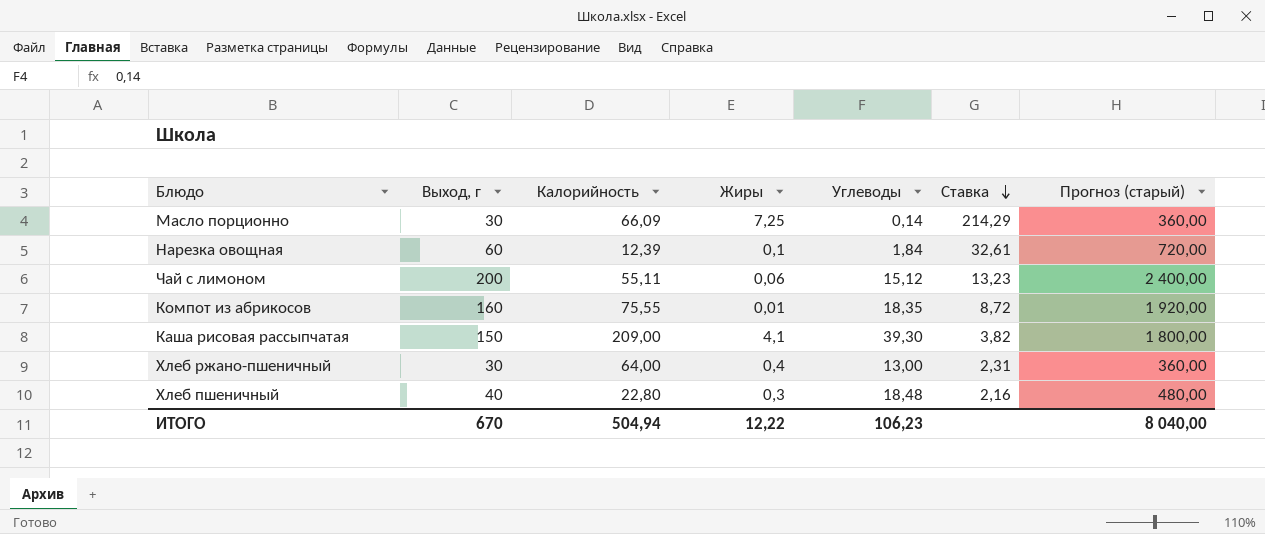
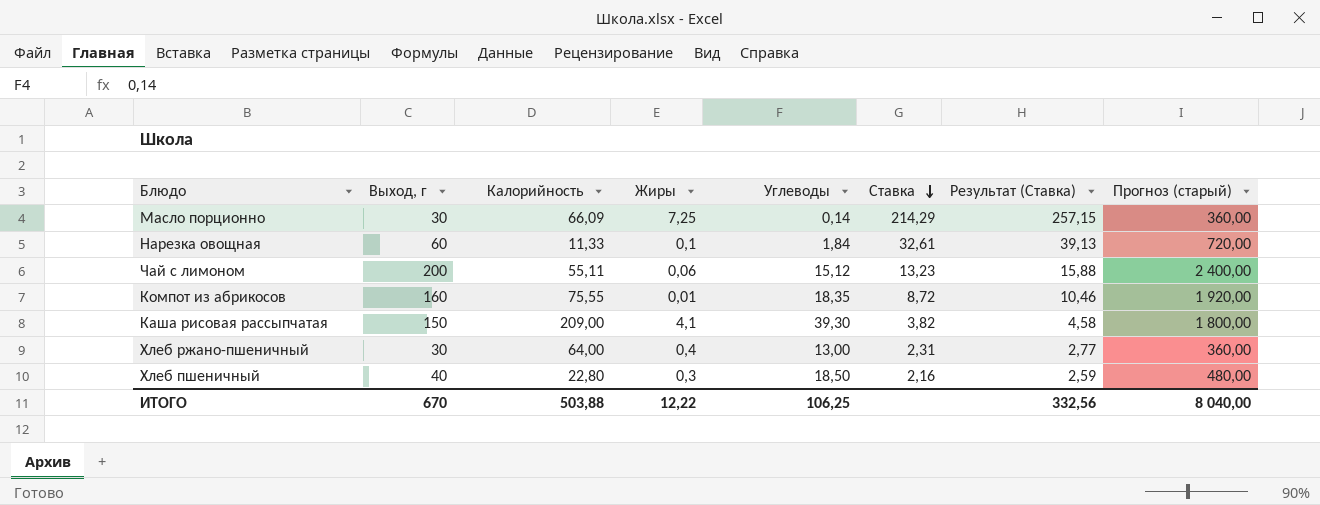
column Результат (Ставка) | formula: none -> [Ставка] * 1,2
Нарезка овощная | Калорийность: 12,39 -> 11,33
Хлеб пшеничный | Углеводы: 18,48 -> 18,50
ИТОГО | Калорийность: 504,94 -> 503,88
ИТОГО | Углеводы: 106,23 -> 106,25

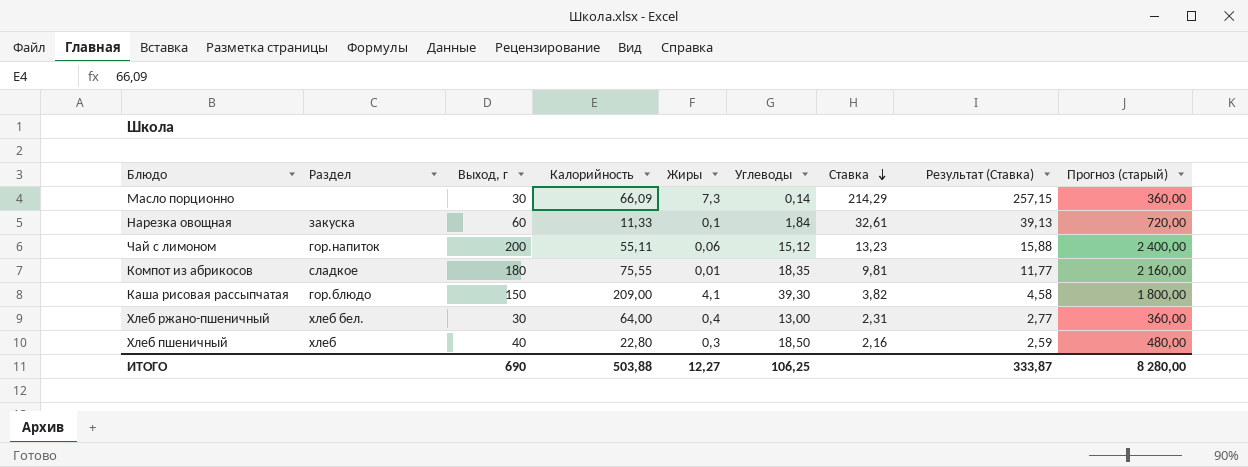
column Раздел | position: none -> 2
Масло порционно | Жиры: 7,25 -> 7,3
Компот из абрикосов | Выход, г: 160 -> 180
Компот из абрикосов | Ставка: 8,72 -> 9,81
Компот из абрикосов | Результат (Ставка): 10,46 -> 11,77
Компот из абрикосов | Прогноз (старый): 1 920,00 -> 2 160,00
ИТОГО | Выход, г: 670 -> 690
ИТОГО | Жиры: 12,22 -> 12,27
ИТОГО | Результат (Ставка): 332,56 -> 333,87
ИТОГО | Прогноз (старый): 8 040,00 -> 8 280,00

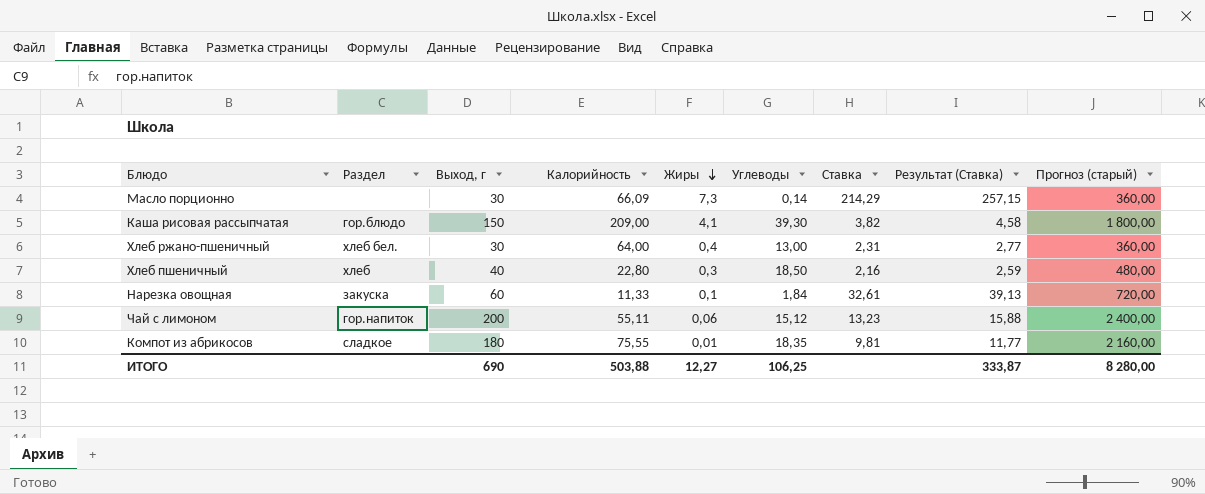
row order: Ставка descending -> Жиры descending

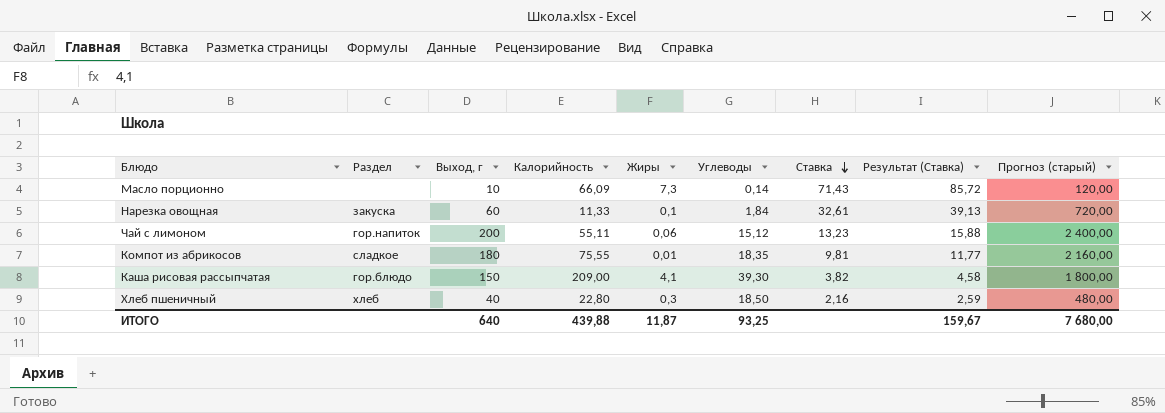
row order: Жиры descending -> Ставка descending
row Хлеб ржано-пшеничный: хлеб бел. | 30 | 64,00 | 0,4 | 13,00 | 2,31 | 2,77 | 360,00 -> none
Масло порционно | Выход, г: 30 -> 10
Масло порционно | Ставка: 214,29 -> 71,43
Масло порционно | Результат (Ставка): 257,15 -> 85,72
Масло порционно | Прогноз (старый): 360,00 -> 120,00
ИТОГО | Выход, г: 690 -> 640
ИТОГО | Калорийность: 503,88 -> 439,88
ИТОГО | Жиры: 12,27 -> 11,87
ИТОГО | Углеводы: 106,25 -> 93,25
ИТОГО | Результат (Ставка): 333,87 -> 159,67
ИТОГО | Прогноз (старый): 8 280,00 -> 7 680,00

